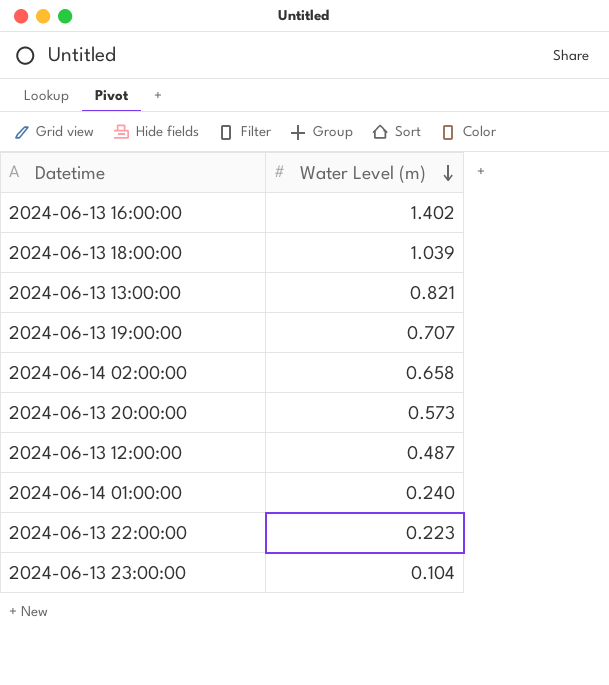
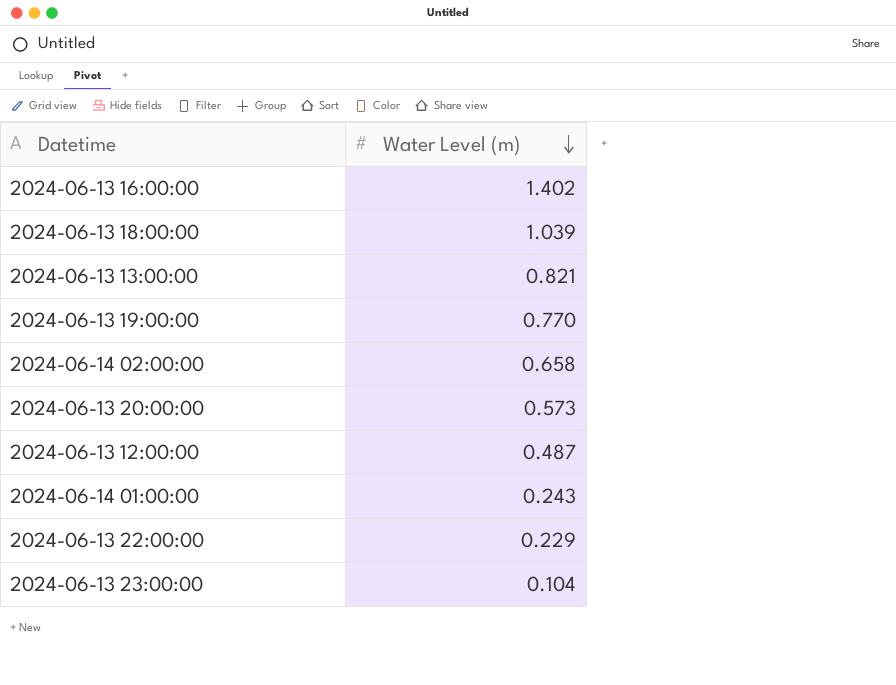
2024-06-13 19:00:00 | Water Level (m): 0.707 -> 0.770
2024-06-14 01:00:00 | Water Level (m): 0.240 -> 0.243
2024-06-13 22:00:00 | Water Level (m): 0.223 -> 0.229

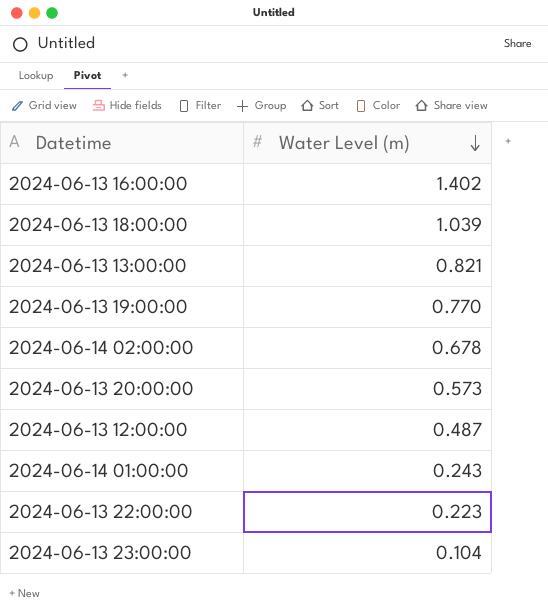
2024-06-14 02:00:00 | Water Level (m): 0.658 -> 0.678
2024-06-13 22:00:00 | Water Level (m): 0.229 -> 0.223

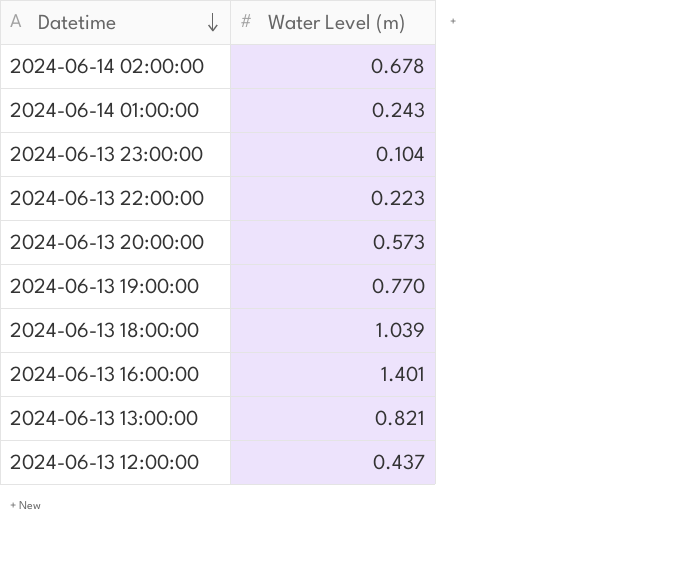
row order: Water Level (m) descending -> Datetime descending
2024-06-13 16:00:00 | Water Level (m): 1.402 -> 1.401
2024-06-13 12:00:00 | Water Level (m): 0.487 -> 0.437

